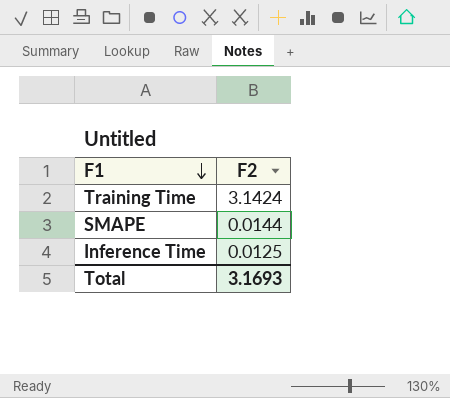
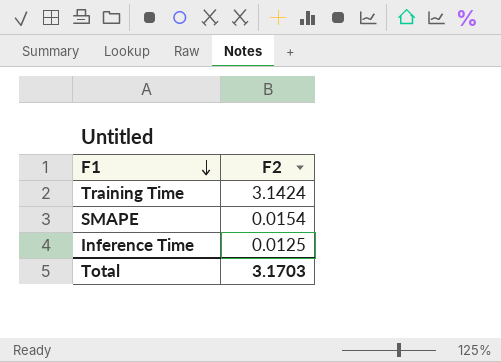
SMAPE | F2: 0.0144 -> 0.0154
Total | F2: 3.1693 -> 3.1703

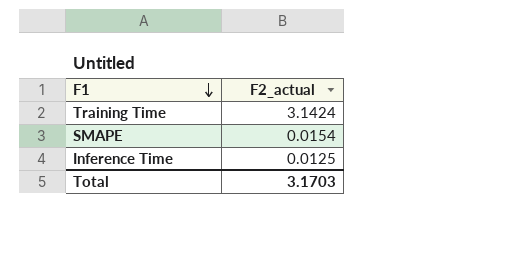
column name: F2 -> F2_actual

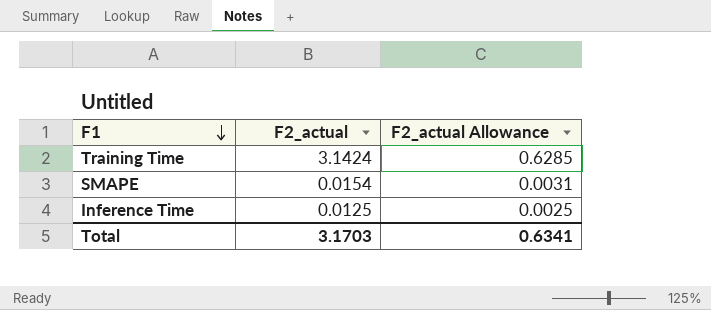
column F2_actual Allowance | formula: none -> [F2_actual] * 0.2

